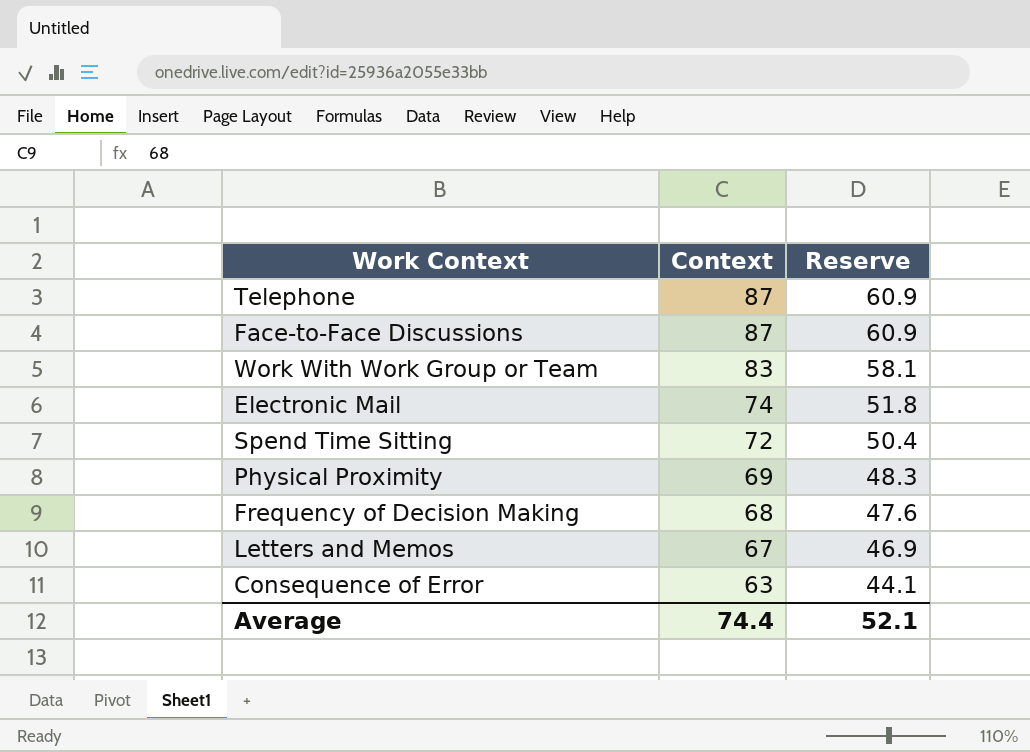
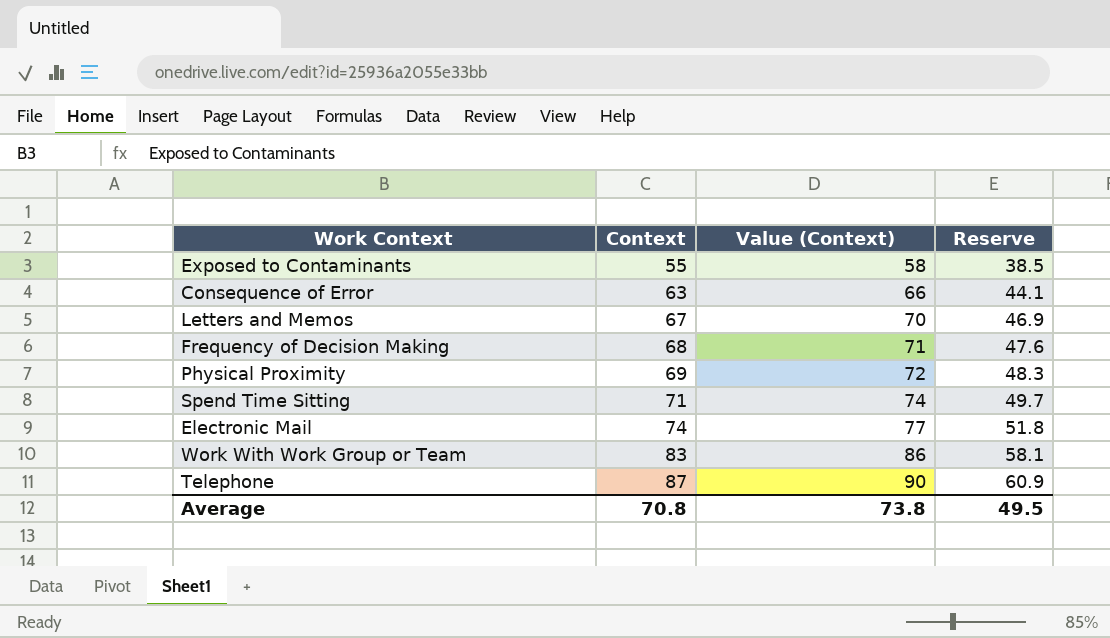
row order: Context descending -> Context ascending
column Value (Context) | formula: none -> [Context] + 3
row Face-to-Face Discussions: 87 | 60.9 -> none
row Exposed to Contaminants: none -> 55 | 58 | 38.5
Spend Time Sitting | Context: 72 -> 71
Spend Time Sitting | Reserve: 50.4 -> 49.7
Average | Context: 74.4 -> 70.8
Average | Reserve: 52.1 -> 49.5

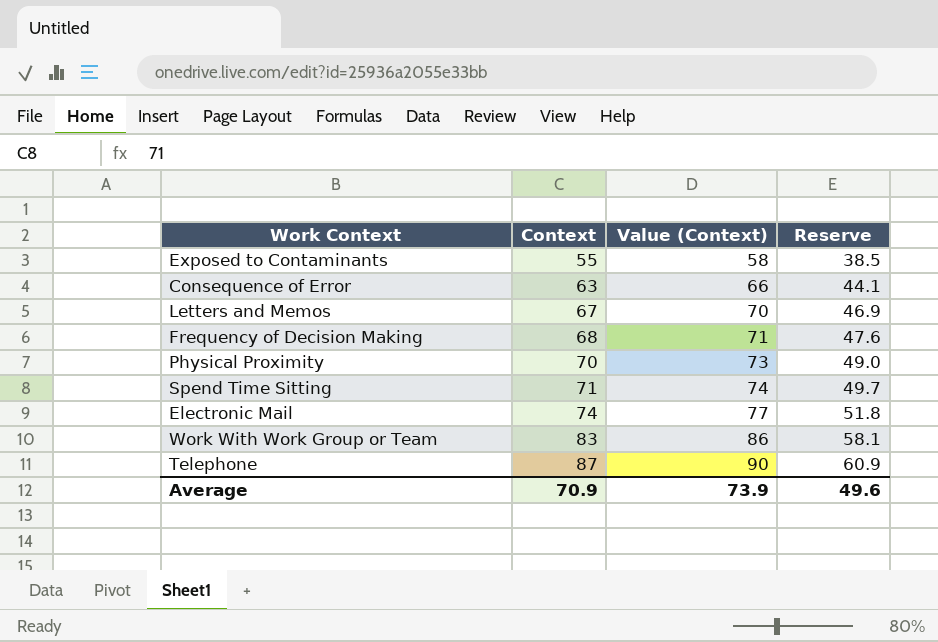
Physical Proximity | Context: 69 -> 70
Physical Proximity | Value (Context): 72 -> 73
Physical Proximity | Reserve: 48.3 -> 49.0
Average | Context: 70.8 -> 70.9
Average | Value (Context): 73.8 -> 73.9
Average | Reserve: 49.5 -> 49.6

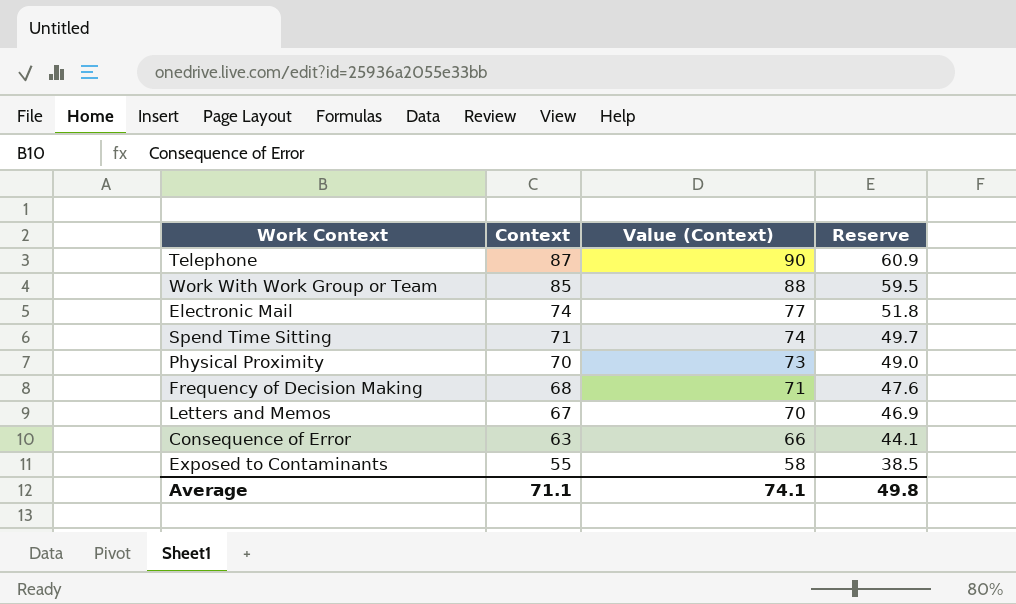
row order: Context ascending -> Context descending
Work With Work Group or Team | Context: 83 -> 85
Work With Work Group or Team | Value (Context): 86 -> 88
Work With Work Group or Team | Reserve: 58.1 -> 59.5
Average | Context: 70.9 -> 71.1
Average | Value (Context): 73.9 -> 74.1
Average | Reserve: 49.6 -> 49.8

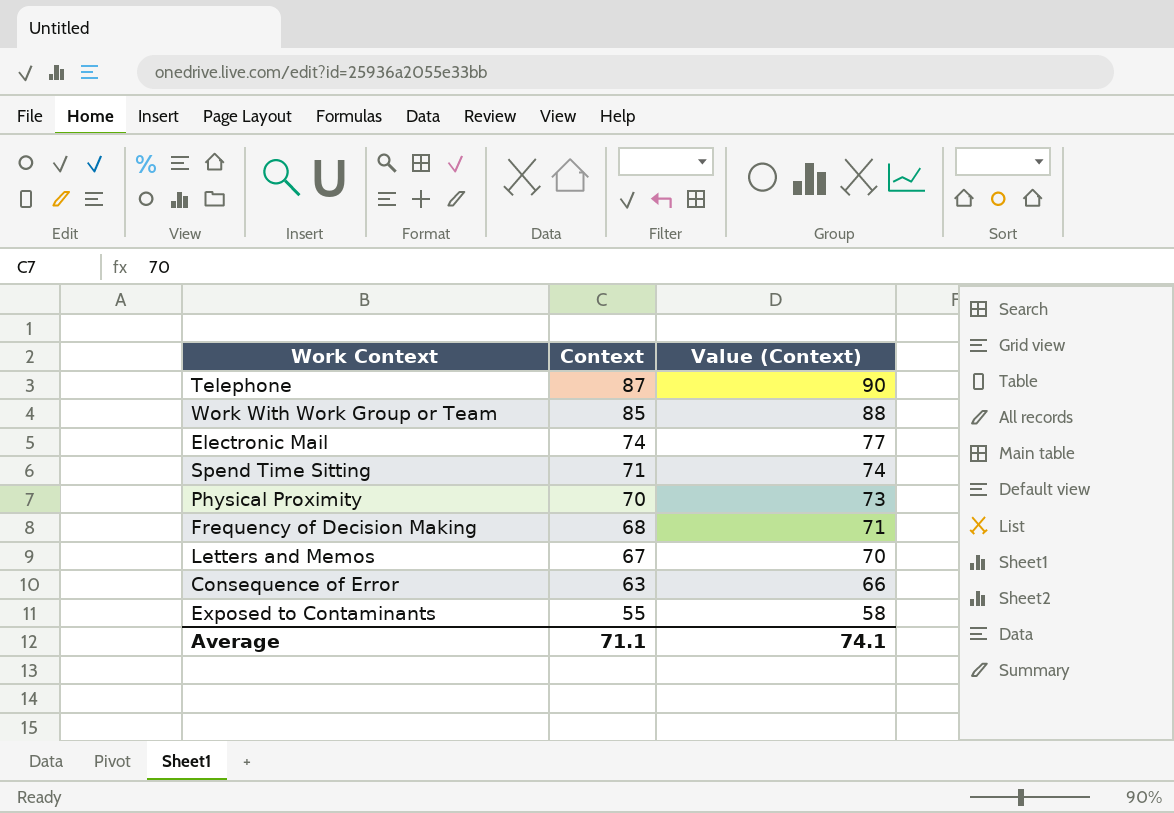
column Reserve | formula: [Context] * 0.7 -> none

